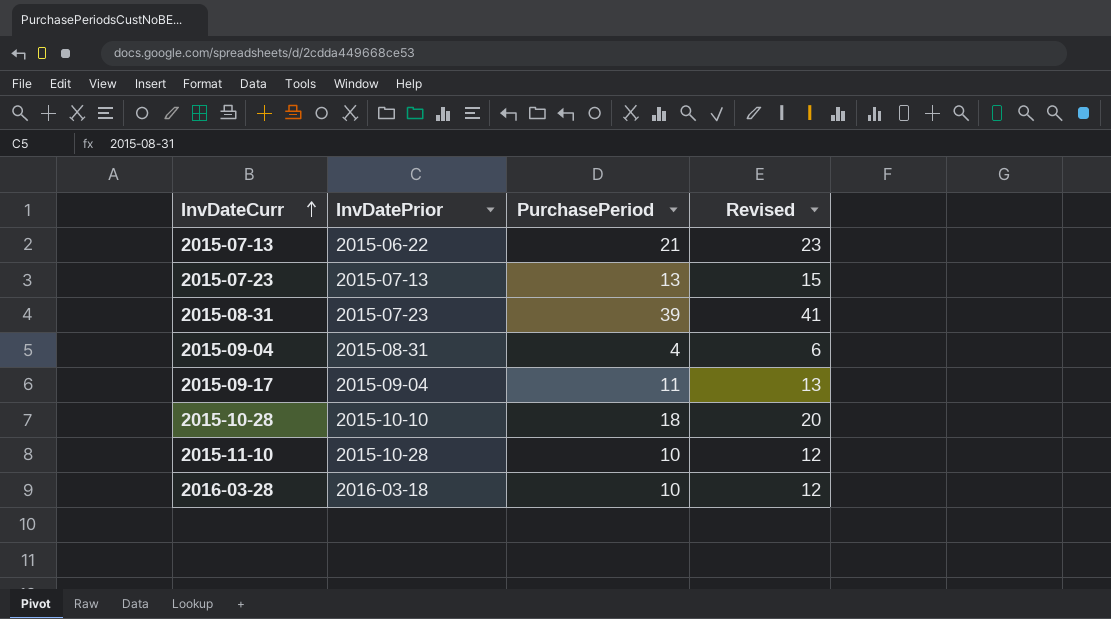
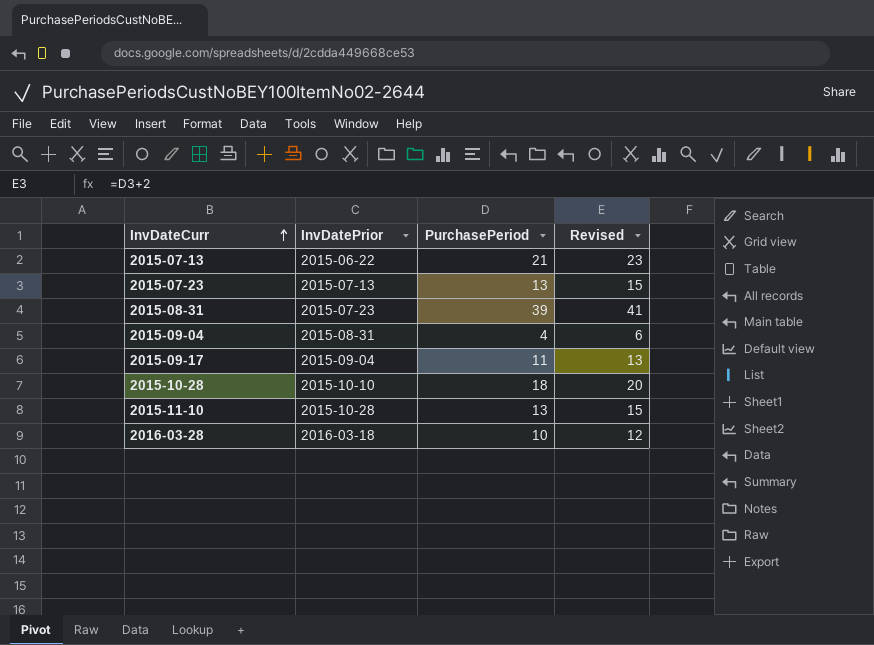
2015-11-10 | PurchasePeriod: 10 -> 13
2015-11-10 | Revised: 12 -> 15

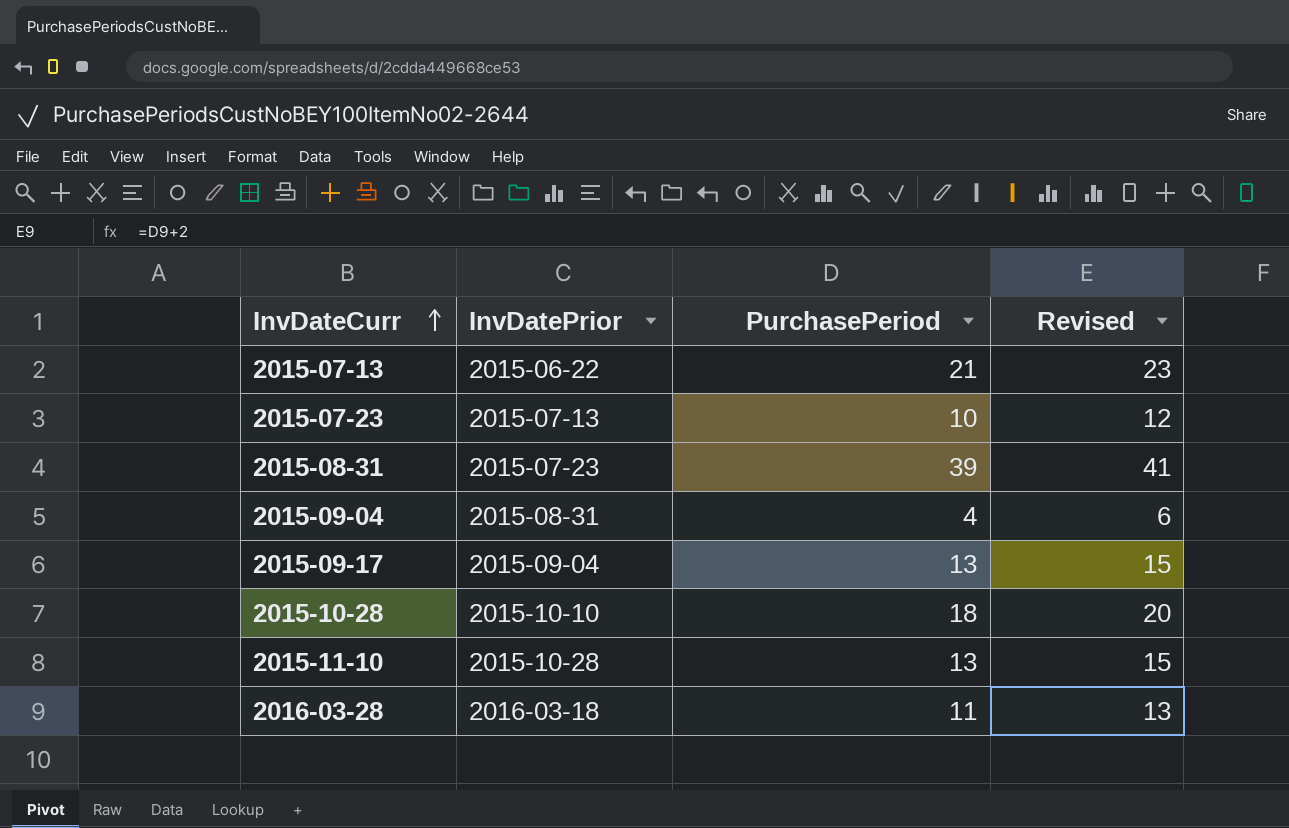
2015-07-23 | PurchasePeriod: 13 -> 10
2015-07-23 | Revised: 15 -> 12
2015-09-17 | PurchasePeriod: 11 -> 13
2015-09-17 | Revised: 13 -> 15
2016-03-28 | PurchasePeriod: 10 -> 11
2016-03-28 | Revised: 12 -> 13

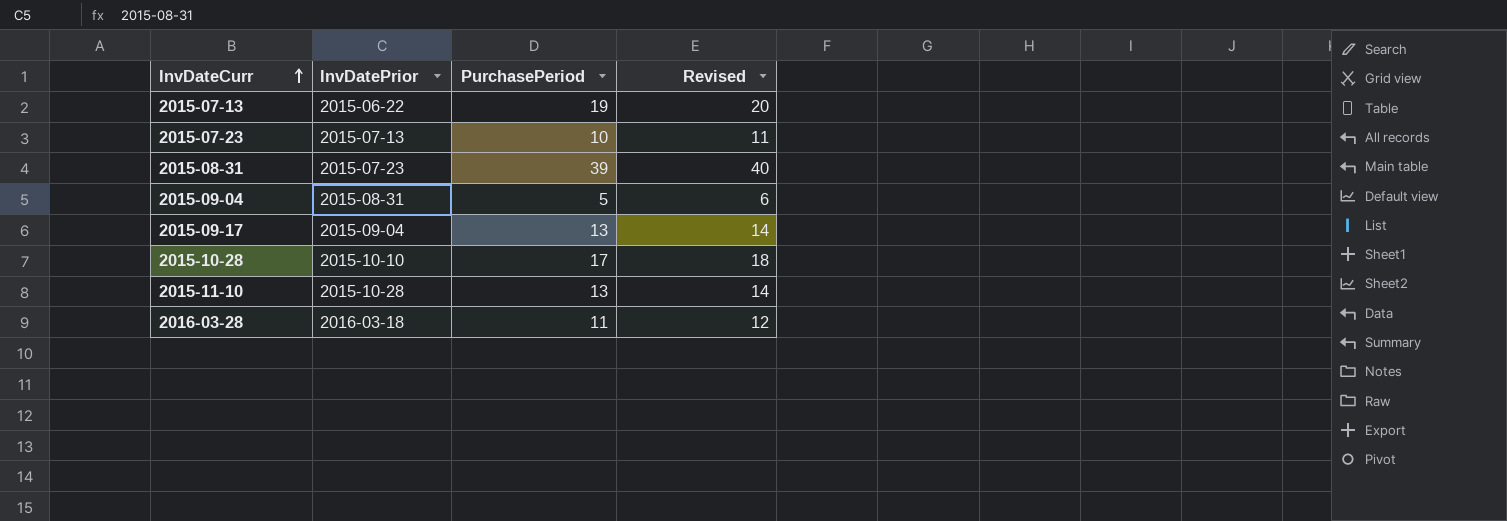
column Revised | formula: [PurchasePeriod] + 2 -> [PurchasePeriod] + 1
2015-07-13 | PurchasePeriod: 21 -> 19
2015-09-04 | PurchasePeriod: 4 -> 5
2015-10-28 | PurchasePeriod: 18 -> 17

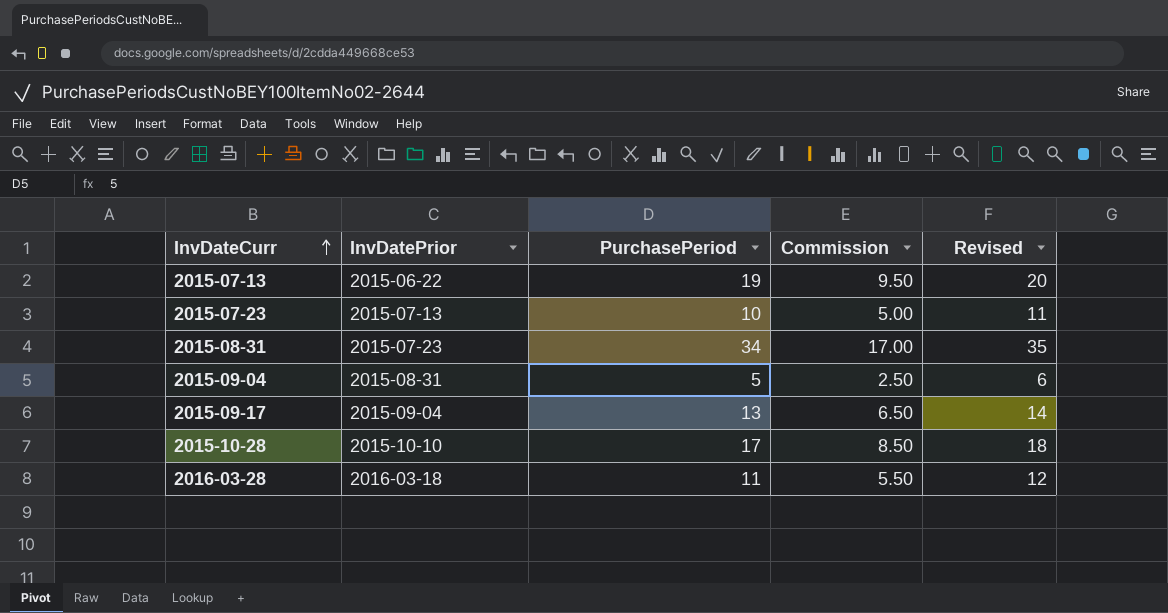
column Commission | formula: none -> [PurchasePeriod] * 0.5
row 2015-11-10: 2015-10-28 | 13 | 14 -> none
2015-08-31 | PurchasePeriod: 39 -> 34
2015-08-31 | Revised: 40 -> 35

